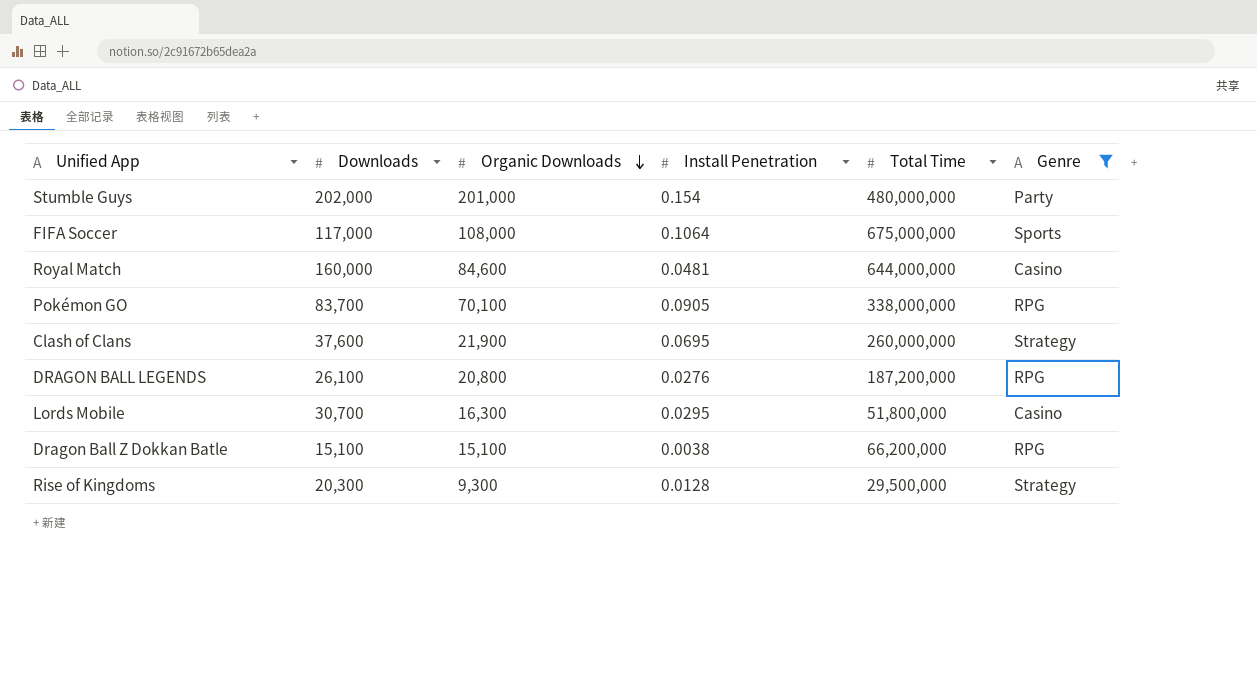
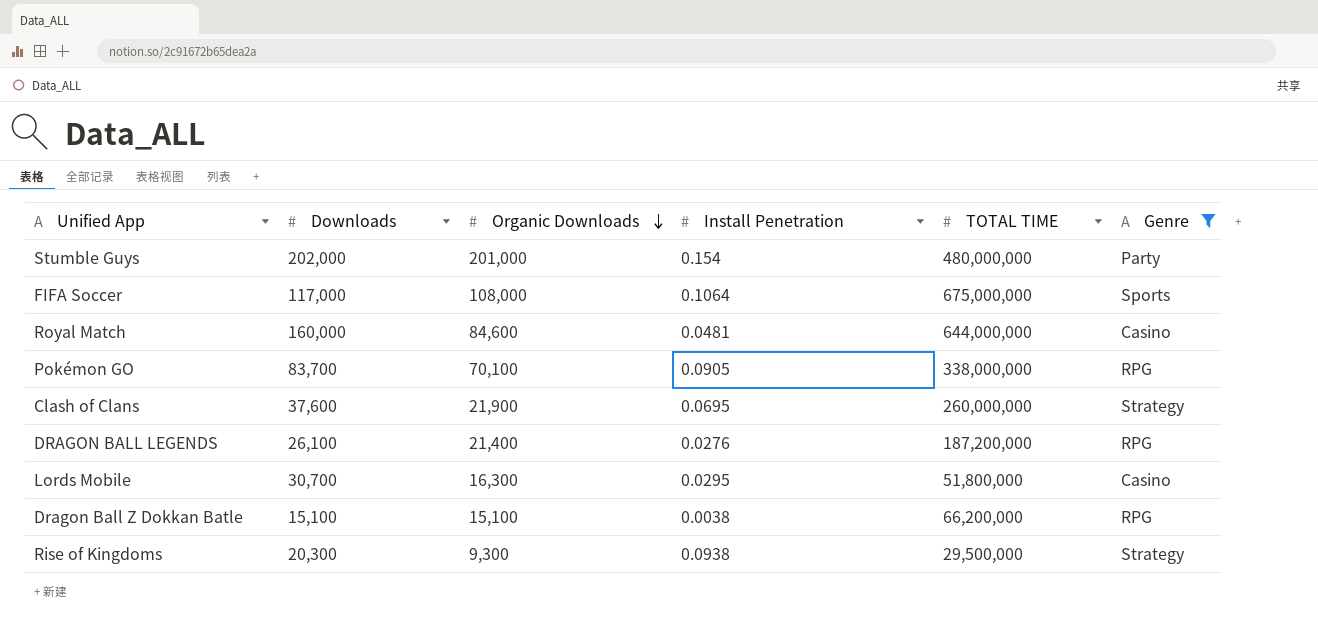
column name: Total Time -> TOTAL TIME
DRAGON BALL LEGENDS | Organic Downloads: 20,800 -> 21,400
Rise of Kingdoms | Install Penetration: 0.0128 -> 0.0938

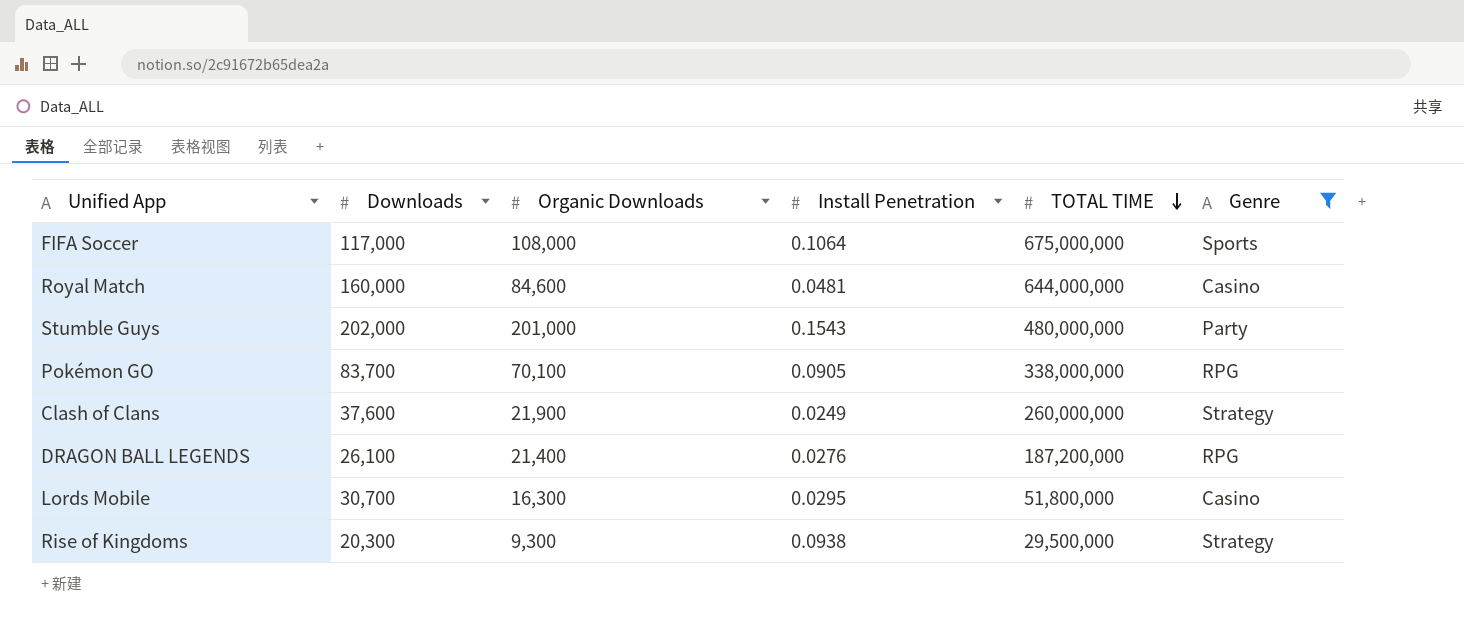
row order: Organic Downloads descending -> TOTAL TIME descending
row Dragon Ball Z Dokkan Batle: 15,100 | 15,100 | 0.0038 | 66,200,000 | RPG -> none
Stumble Guys | Install Penetration: 0.154 -> 0.1543
Clash of Clans | Install Penetration: 0.0695 -> 0.0249

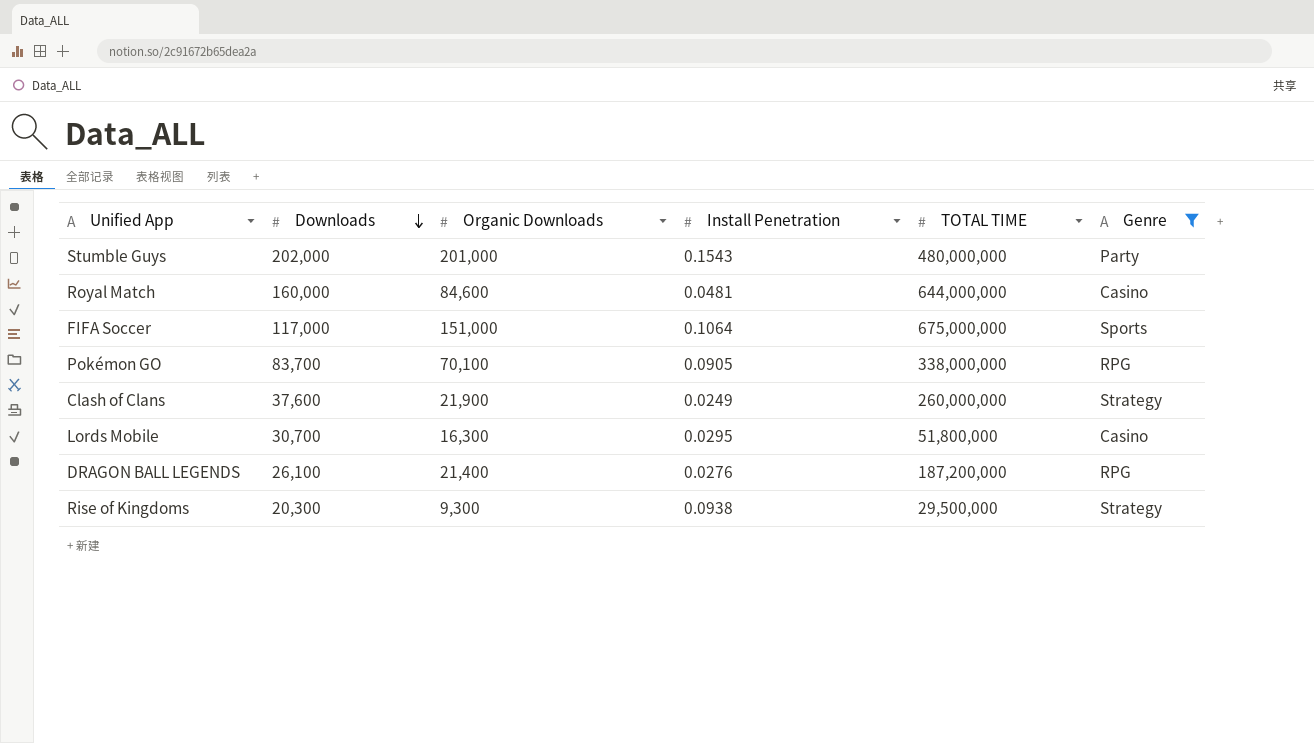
row order: TOTAL TIME descending -> Downloads descending
FIFA Soccer | Organic Downloads: 108,000 -> 151,000

